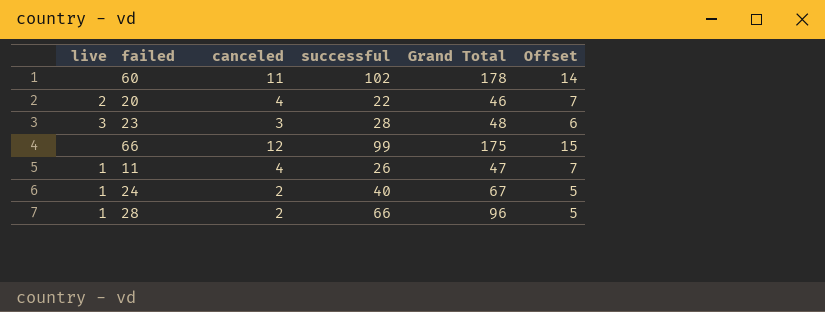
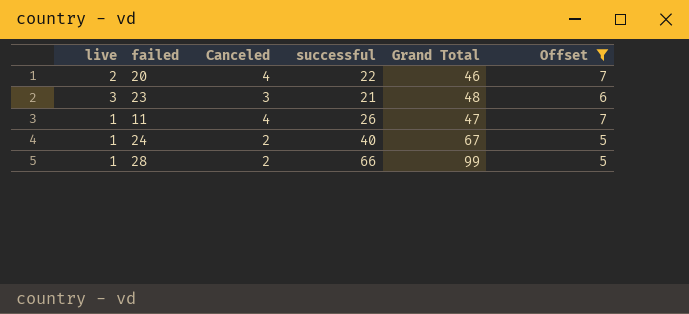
filter: none -> Offset <= 7
column name: canceled -> Canceled
23 | successful: 28 -> 21
28 | Grand Total: 96 -> 99

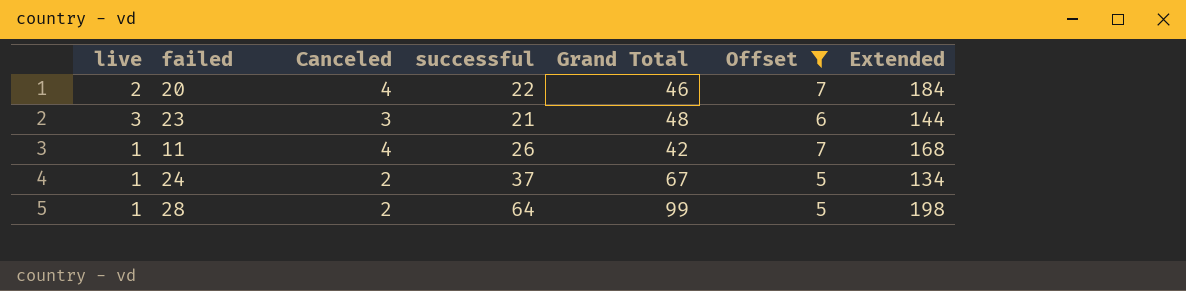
column Extended | formula: none -> [Canceled] * [Grand Total]
11 | Grand Total: 47 -> 42
24 | successful: 40 -> 37
28 | successful: 66 -> 64

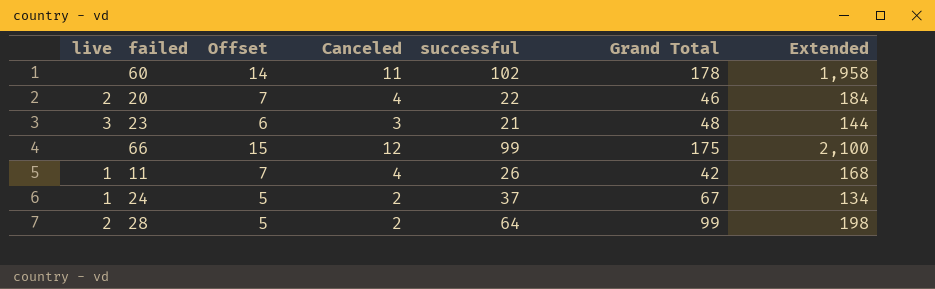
filter: Offset <= 7 -> none
column Offset | position: 6 -> 3
28 | live: 1 -> 2

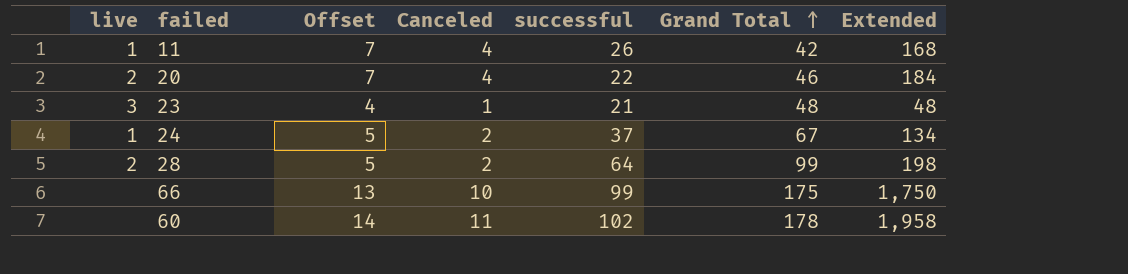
row order: none -> Grand Total ascending
23 | Offset: 6 -> 4
23 | Canceled: 3 -> 1
23 | Extended: 144 -> 48
66 | Offset: 15 -> 13
66 | Canceled: 12 -> 10
66 | Extended: 2,100 -> 1,750

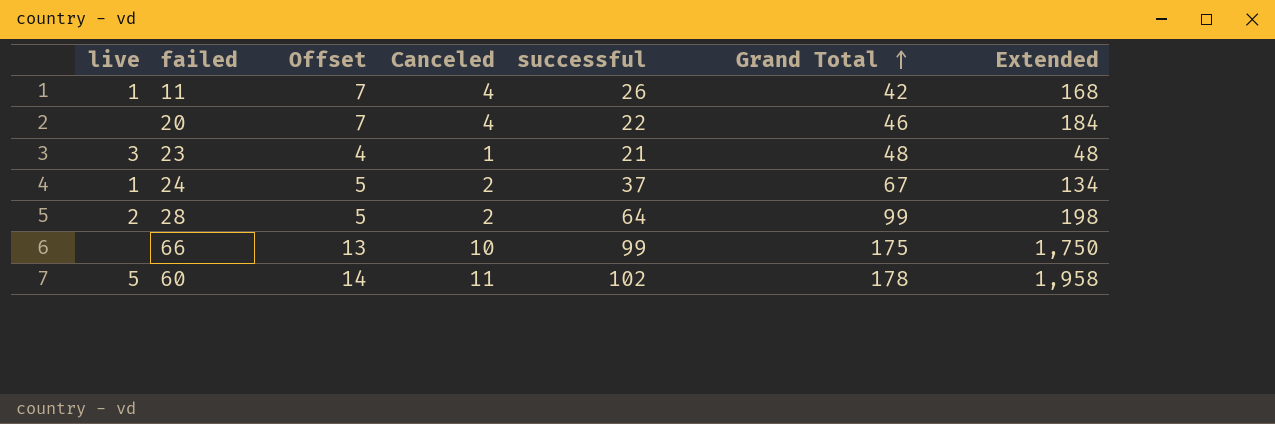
20 | live: 2 -> none
60 | live: none -> 5

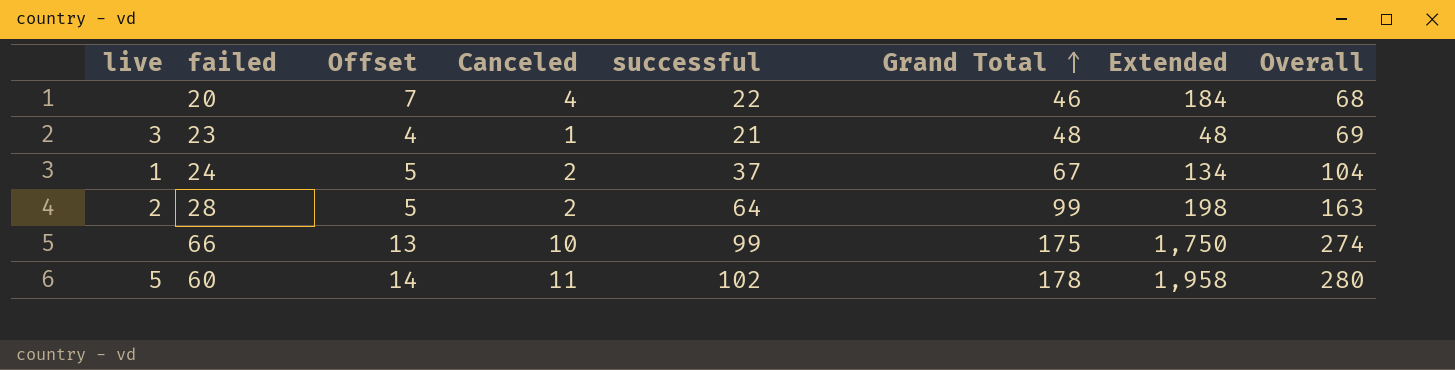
column Overall | formula: none -> [successful] + [Grand Total]
row 11: 1 | 7 | 4 | 26 | 42 | 168 -> none

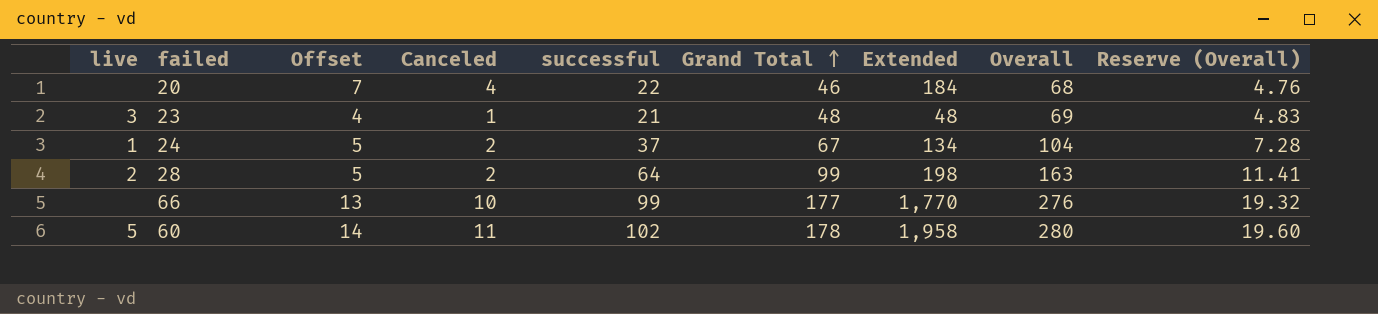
column Reserve (Overall) | formula: none -> [Overall] * 0.07
66 | Grand Total: 175 -> 177
66 | Extended: 1,750 -> 1,770
66 | Overall: 274 -> 276

